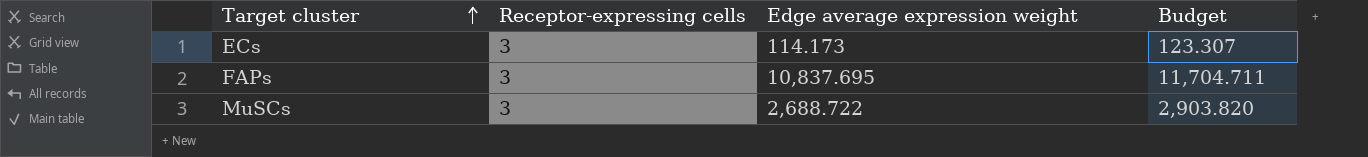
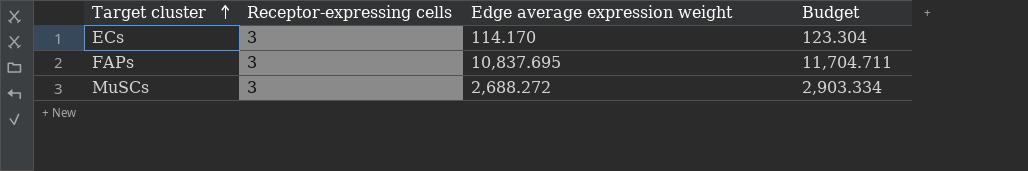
ECs | Edge average expression weight: 114.173 -> 114.170
ECs | Budget: 123.307 -> 123.304
MuSCs | Edge average expression weight: 2,688.722 -> 2,688.272
MuSCs | Budget: 2,903.820 -> 2,903.334

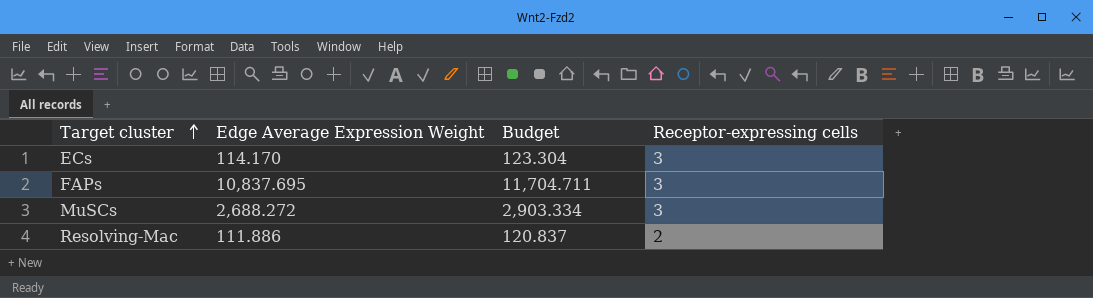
column name: Edge average expression weight -> Edge Average Expression Weight
column Receptor-expressing cells | position: 2 -> 4
row Resolving-Mac: none -> 111.886 | 120.837 | 2

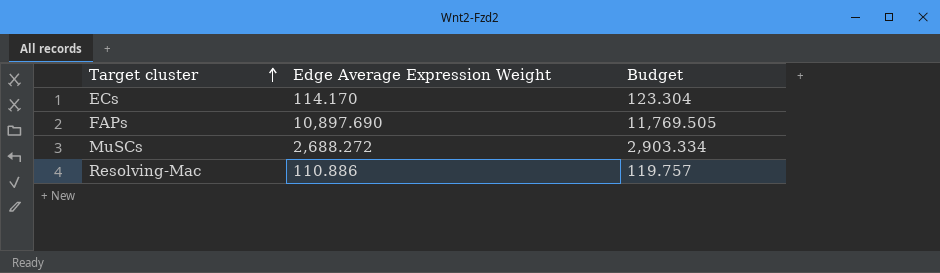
column Receptor-expressing cells | position: 4 -> none
FAPs | Edge Average Expression Weight: 10,837.695 -> 10,897.690
FAPs | Budget: 11,704.711 -> 11,769.505
Resolving-Mac | Edge Average Expression Weight: 111.886 -> 110.886
Resolving-Mac | Budget: 120.837 -> 119.757

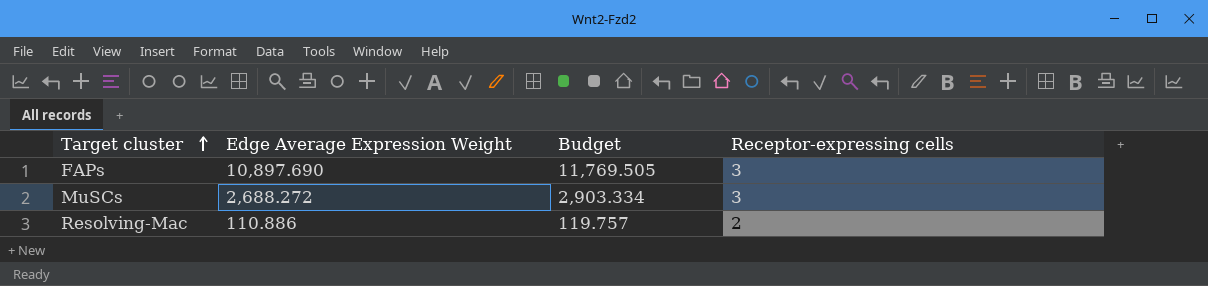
column Receptor-expressing cells | position: none -> 4
row ECs: 114.170 | 123.304 -> none

